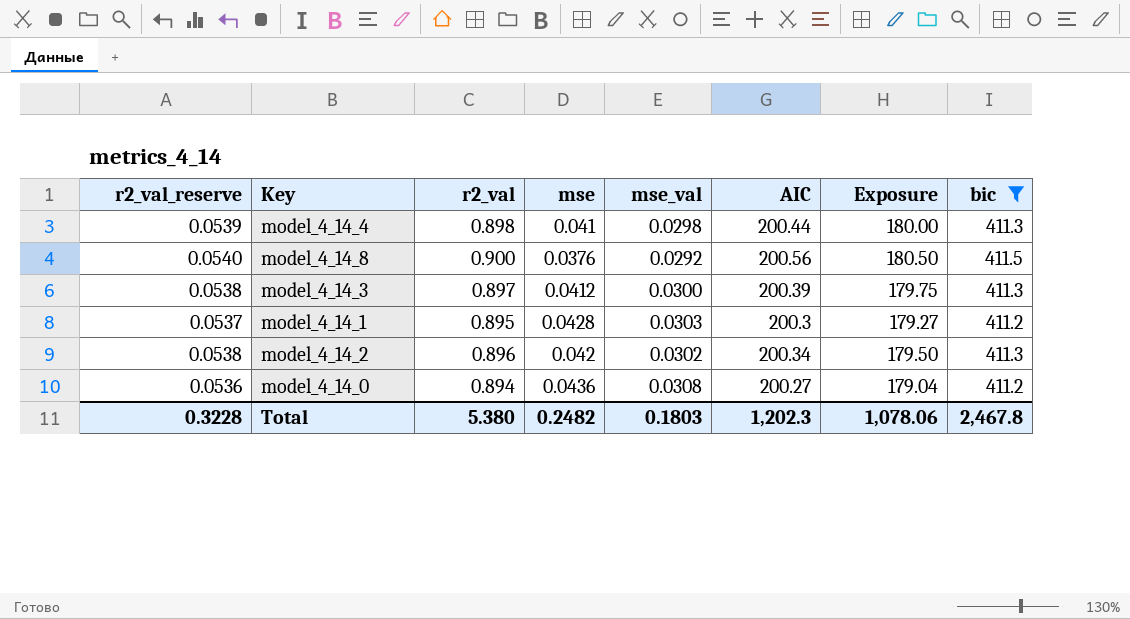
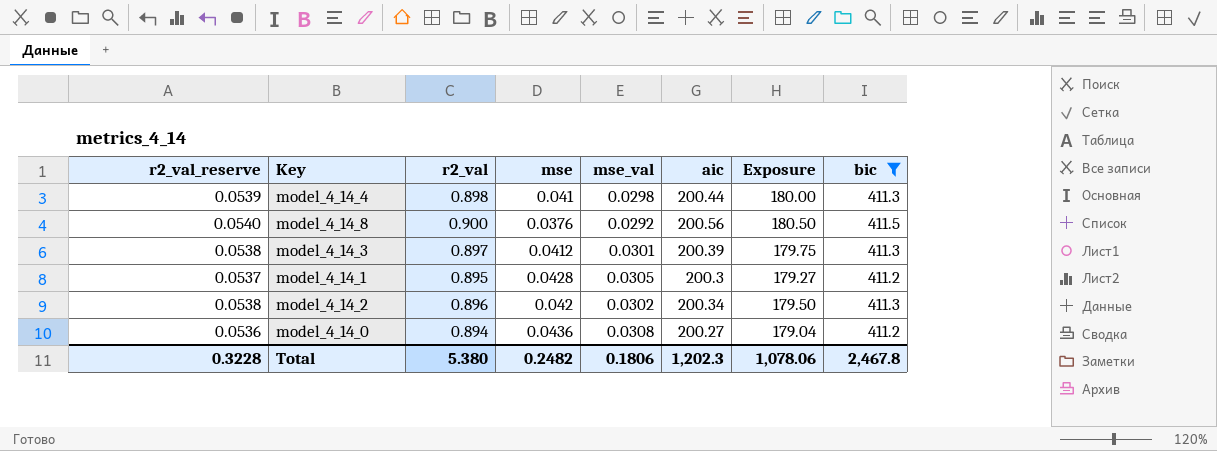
column name: AIC -> aic
model_4_14_3 | mse_val: 0.0300 -> 0.0301
model_4_14_1 | mse_val: 0.0303 -> 0.0305
Total | mse_val: 0.1803 -> 0.1806

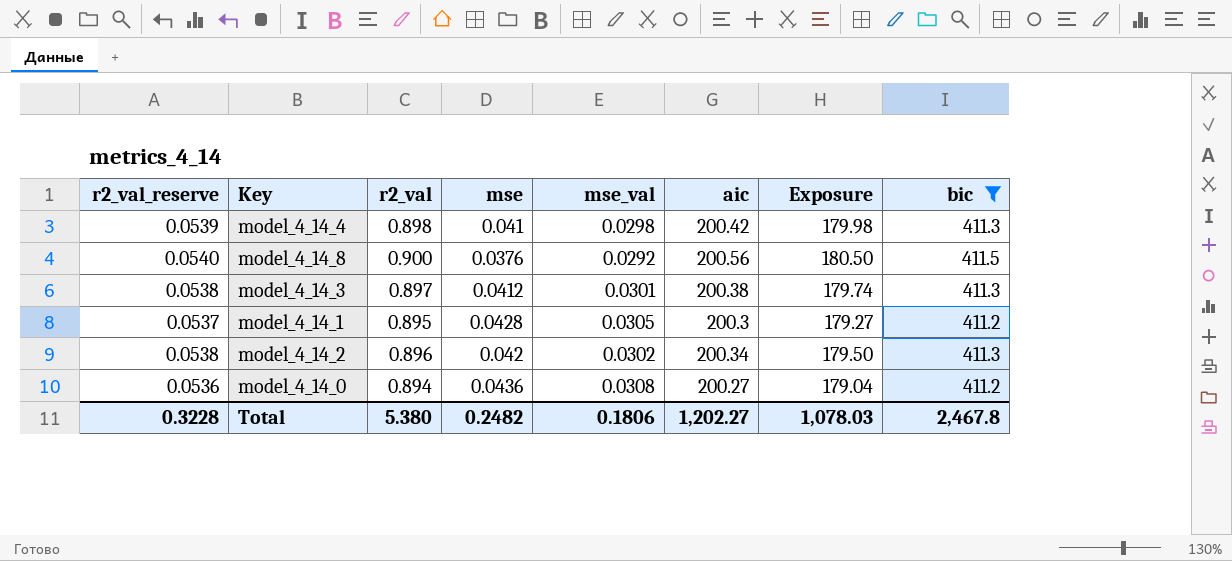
model_4_14_4 | aic: 200.44 -> 200.42
model_4_14_4 | Exposure: 180.00 -> 179.98
model_4_14_3 | aic: 200.39 -> 200.38
model_4_14_3 | Exposure: 179.75 -> 179.74
Total | aic: 1,202.3 -> 1,202.27
Total | Exposure: 1,078.06 -> 1,078.03

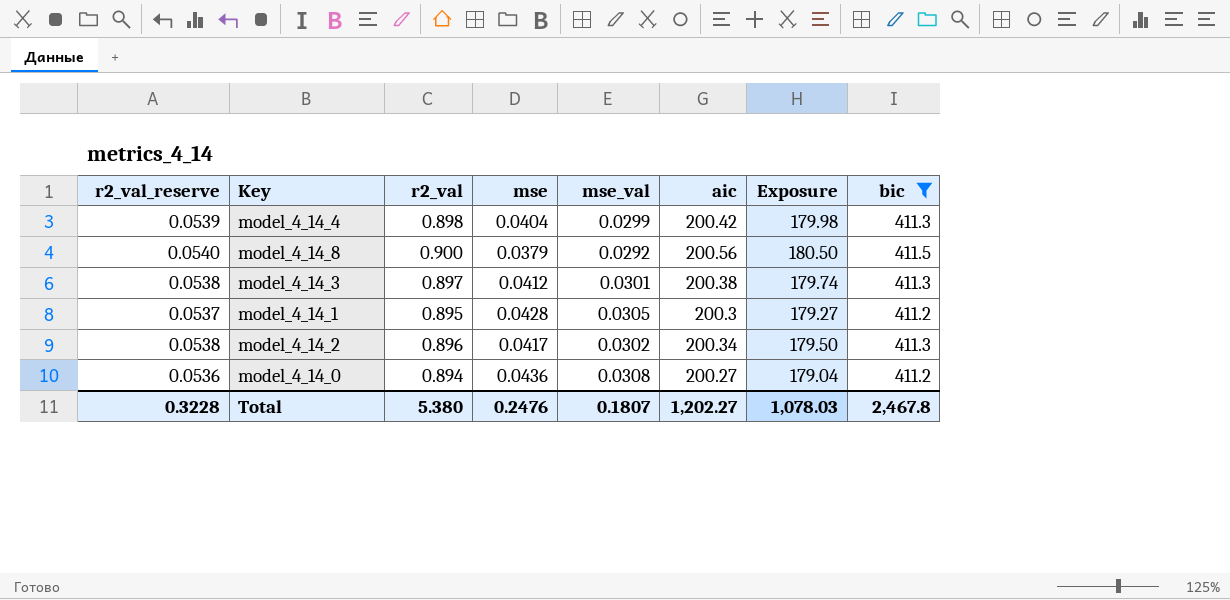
model_4_14_4 | mse: 0.041 -> 0.0404
model_4_14_4 | mse_val: 0.0298 -> 0.0299
model_4_14_8 | mse: 0.0376 -> 0.0379
model_4_14_2 | mse: 0.042 -> 0.0417
Total | mse: 0.2482 -> 0.2476
Total | mse_val: 0.1806 -> 0.1807

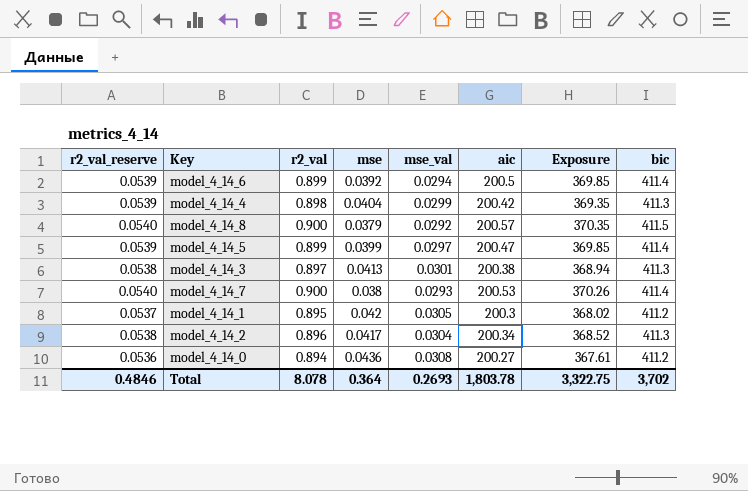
filter: bic != 411.4 -> none
column Exposure | formula: [r2_val] * [aic] -> [r2_val] * [bic]
model_4_14_8 | aic: 200.56 -> 200.57
model_4_14_3 | mse: 0.0412 -> 0.0413
model_4_14_1 | mse: 0.0428 -> 0.042
model_4_14_2 | mse_val: 0.0302 -> 0.0304
Total | r2_val_reserve: 0.3228 -> 0.4846
Total | r2_val: 5.380 -> 8.078
Total | mse: 0.2476 -> 0.364
Total | mse_val: 0.1807 -> 0.2693
Total | aic: 1,202.27 -> 1,803.78
Total | Exposure: 1,078.03 -> 3,322.75
Total | bic: 2,467.8 -> 3,702

